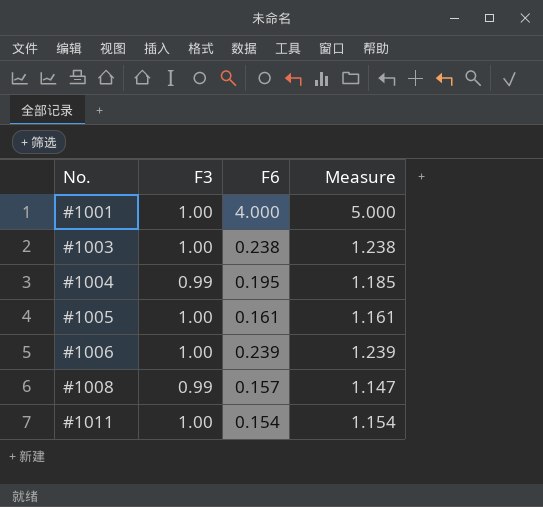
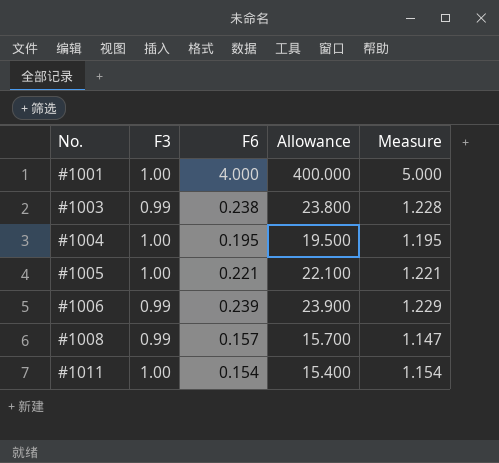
column Allowance | formula: none -> [F6] * 100
#1003 | F3: 1.00 -> 0.99
#1003 | Measure: 1.238 -> 1.228
#1004 | F3: 0.99 -> 1.00
#1004 | Measure: 1.185 -> 1.195
#1005 | F6: 0.161 -> 0.221
#1005 | Measure: 1.161 -> 1.221
#1006 | F3: 1.00 -> 0.99
#1006 | Measure: 1.239 -> 1.229

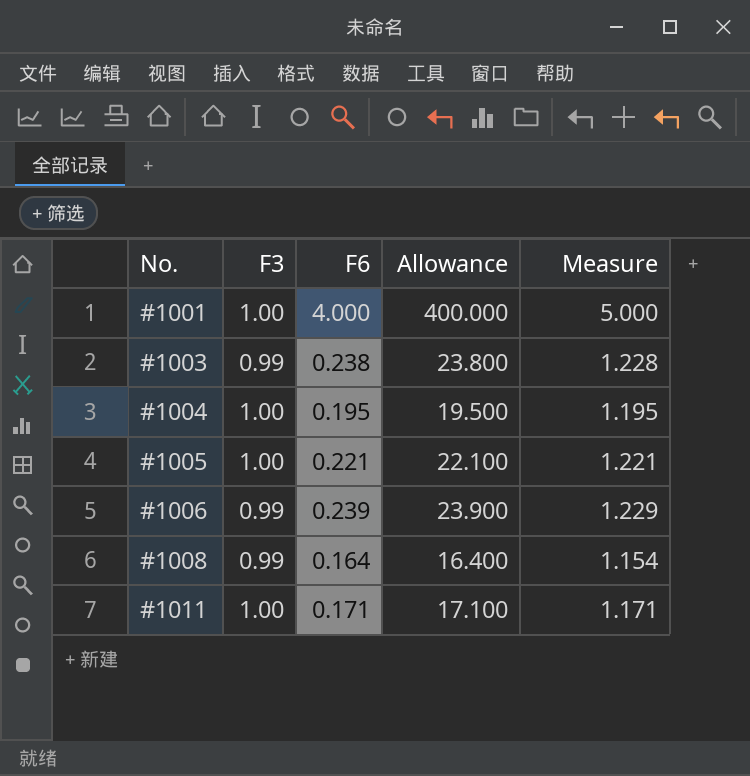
#1008 | F6: 0.157 -> 0.164
#1008 | Allowance: 15.700 -> 16.400
#1008 | Measure: 1.147 -> 1.154
#1011 | F6: 0.154 -> 0.171
#1011 | Allowance: 15.400 -> 17.100
#1011 | Measure: 1.154 -> 1.171

